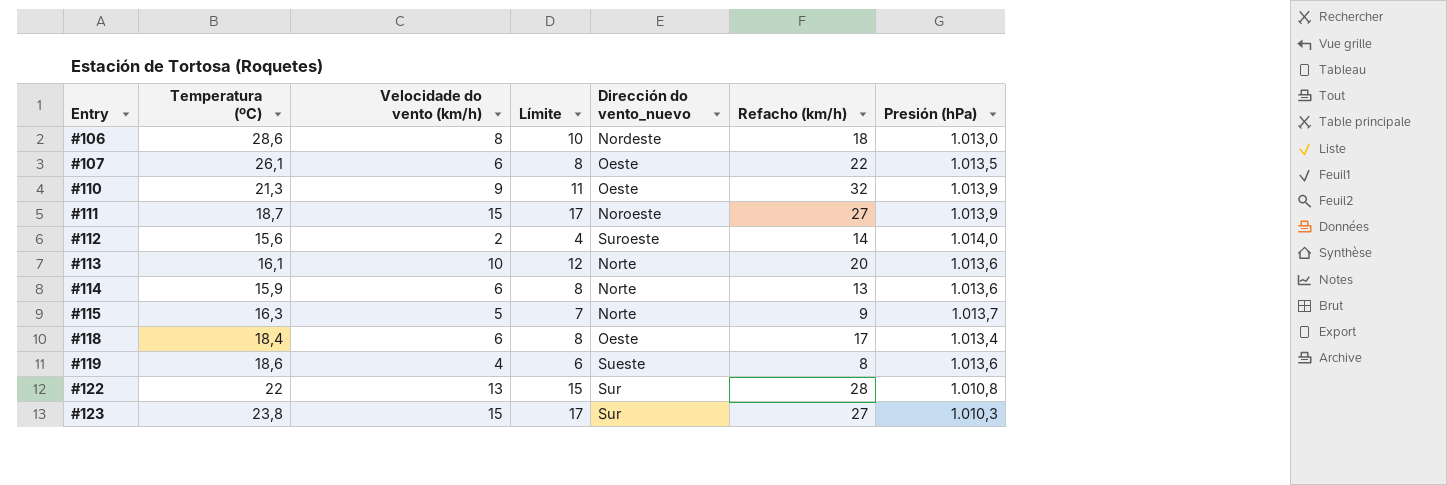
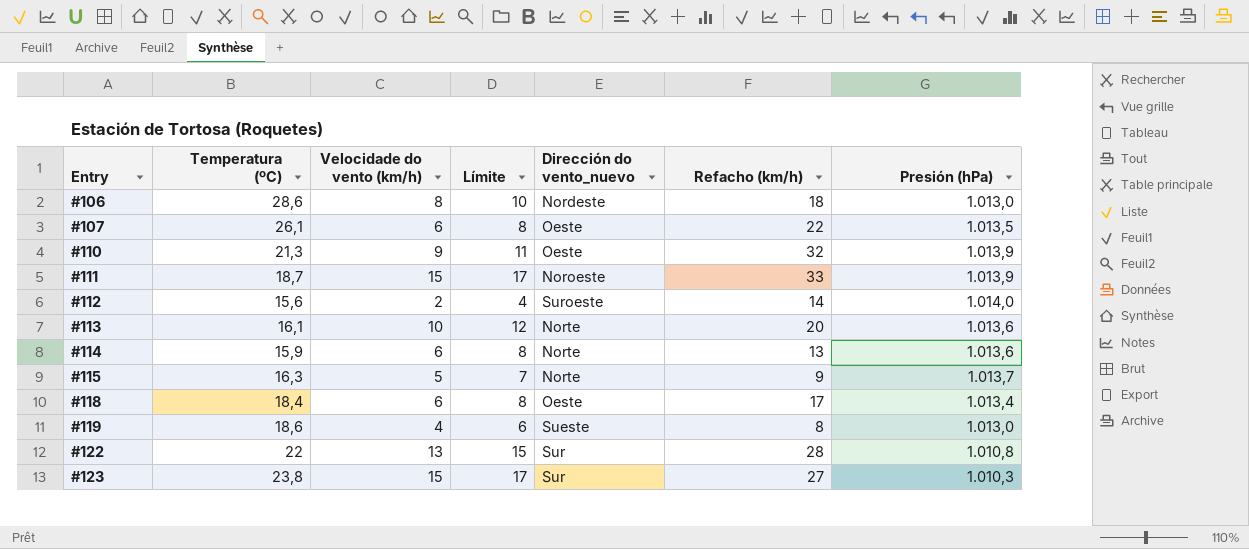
#111 | Refacho (km/h): 27 -> 33
#119 | Presión (hPa): 1.013,6 -> 1.013,0

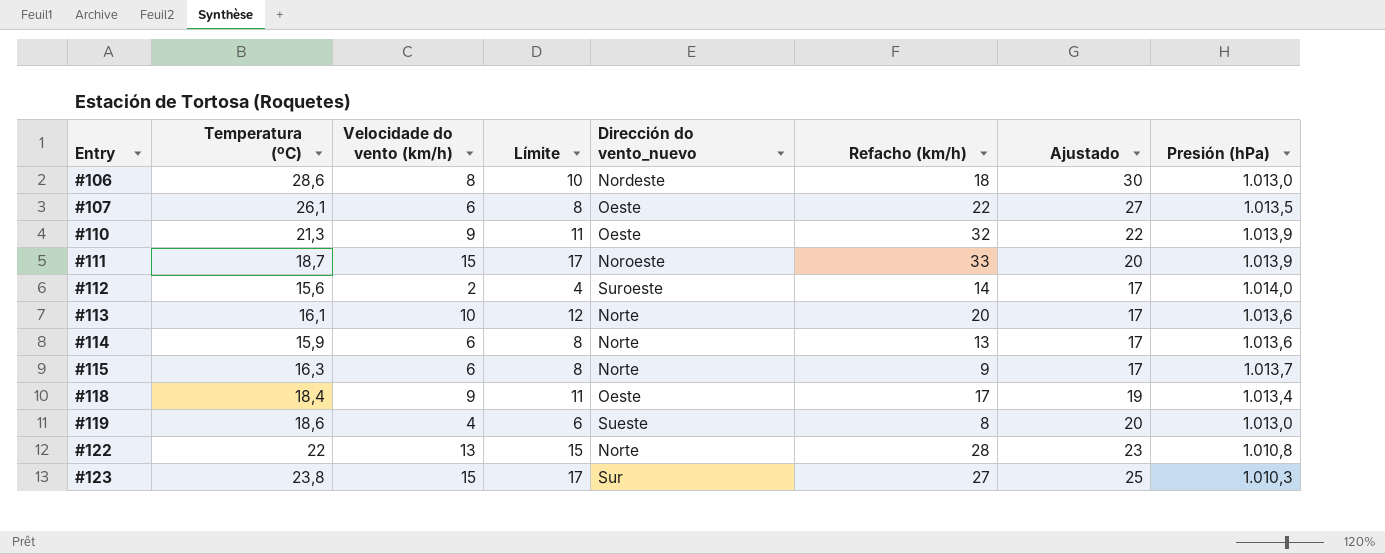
column Ajustado | formula: none -> [Temperatura (ºC)] + 1
#115 | Velocidade do vento (km/h): 5 -> 6
#115 | Límite: 7 -> 8
#118 | Velocidade do vento (km/h): 6 -> 9
#118 | Límite: 8 -> 11
#122 | Dirección do vento_nuevo: Sur -> Norte

